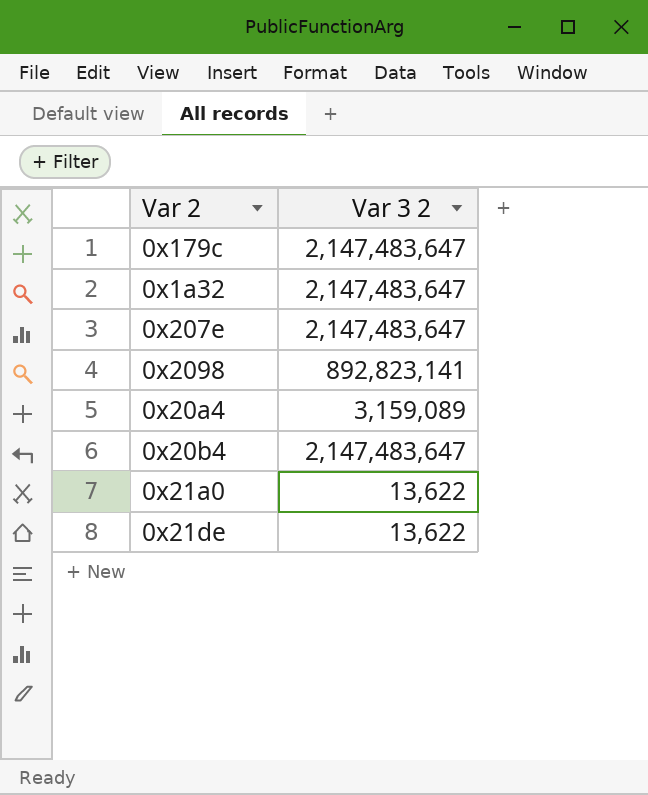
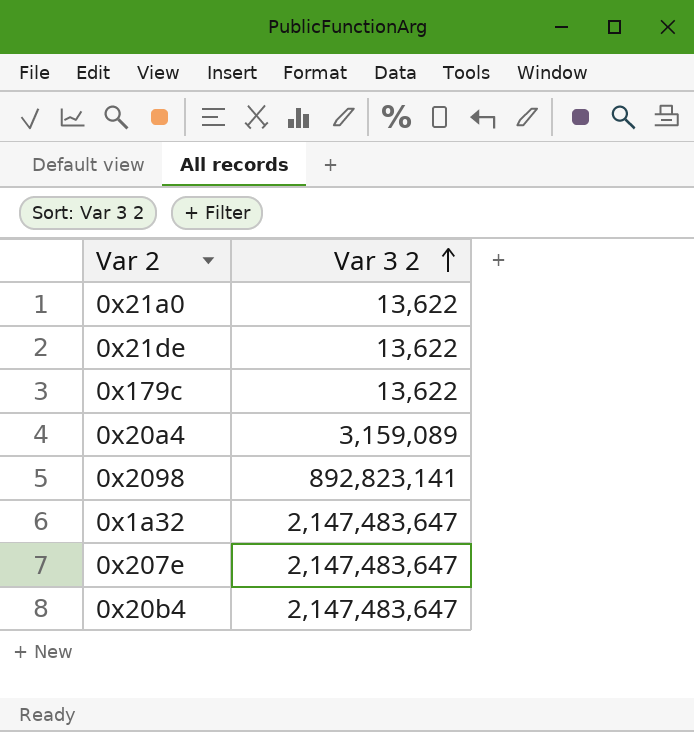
row order: none -> Var 3 2 ascending
0x179c | Var 3 2: 2,147,483,647 -> 13,622

